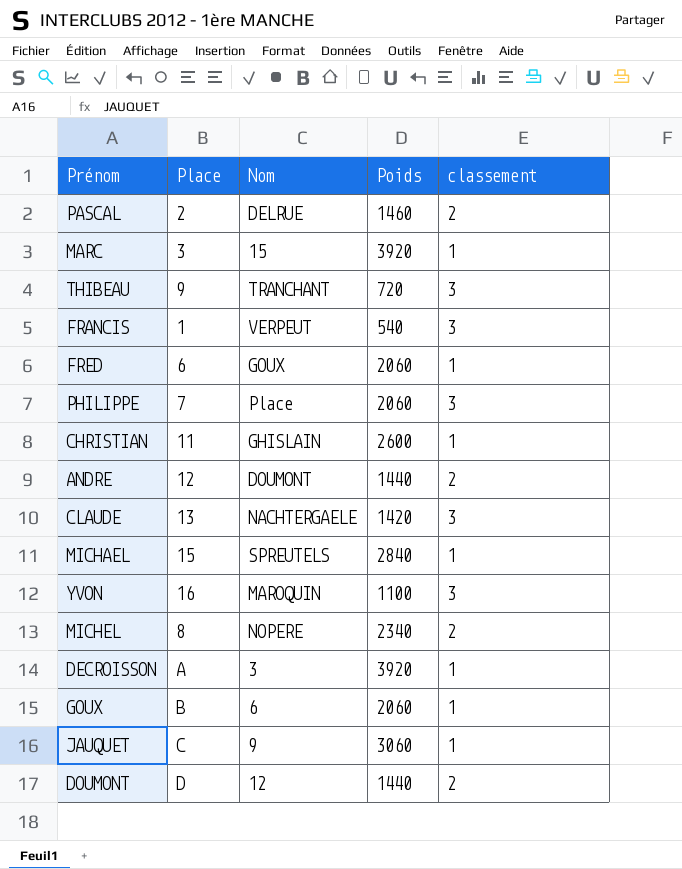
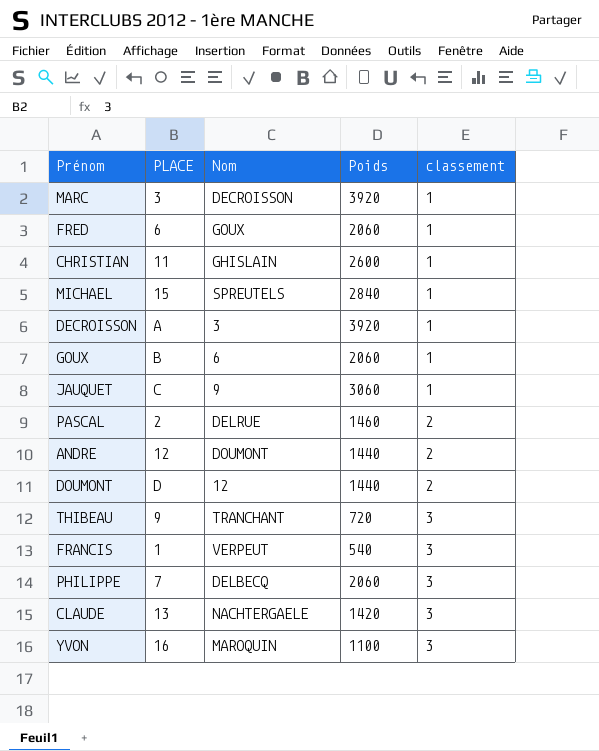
row order: none -> classement ascending
column name: Place -> PLACE
row MICHEL: 8 | NOPERE | 2340 | 2 -> none
MARC | Nom: 15 -> DECROISSON
PHILIPPE | Nom: Place -> DELBECQ

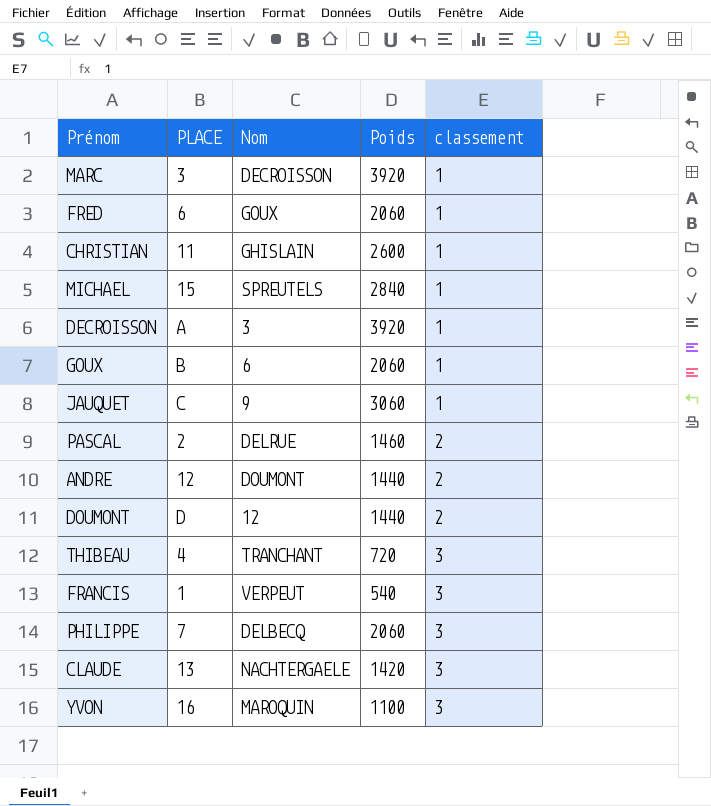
THIBEAU | PLACE: 9 -> 4

